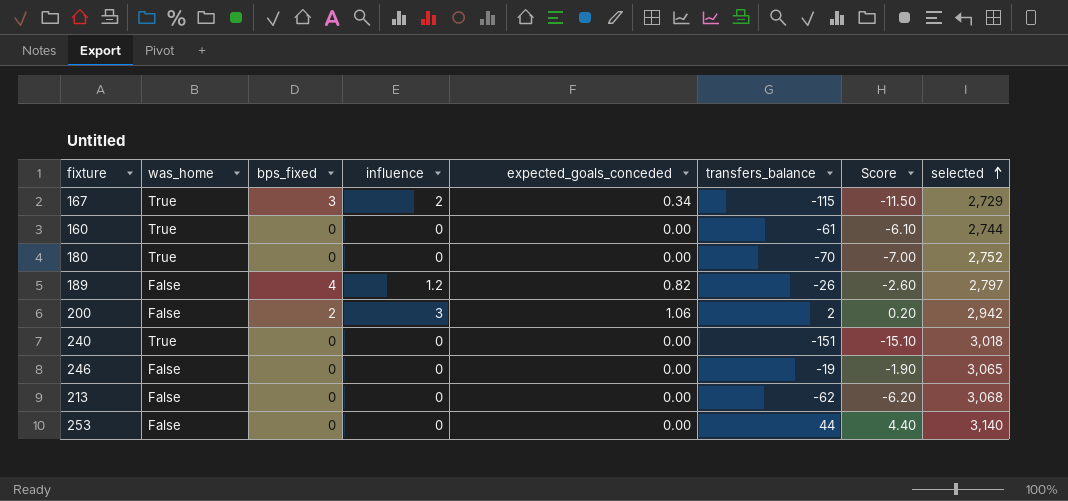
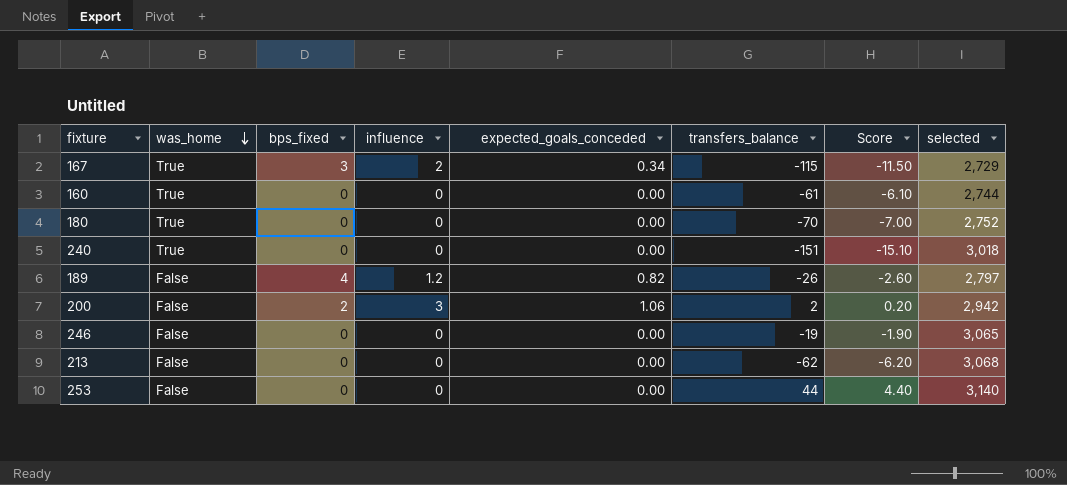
row order: selected ascending -> was_home descending

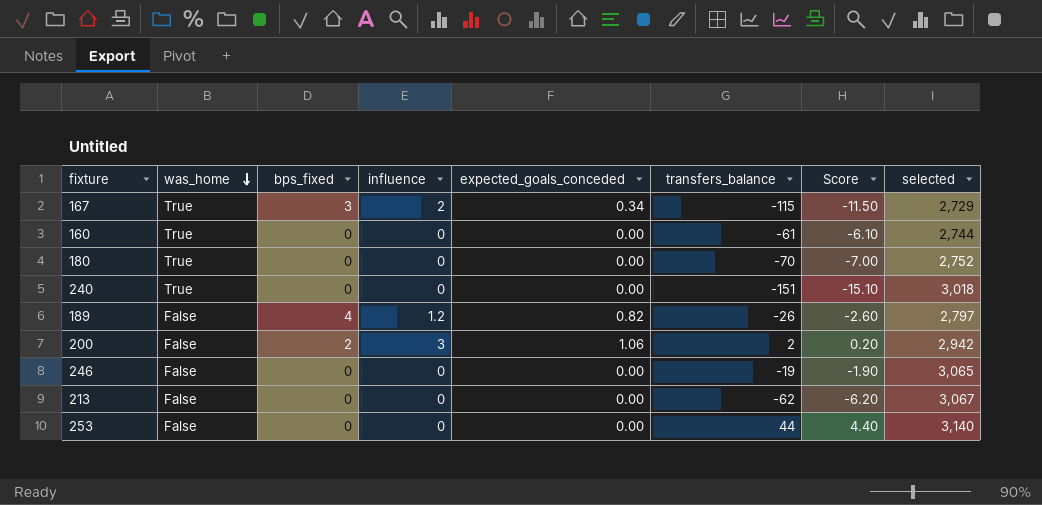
213 | selected: 3,068 -> 3,067

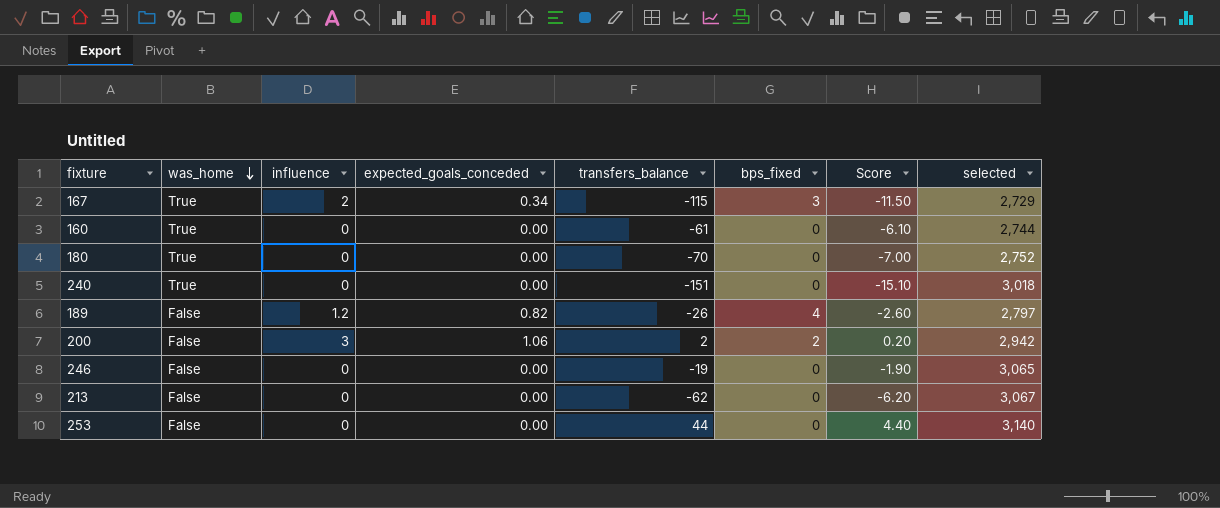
column bps_fixed | position: 3 -> 6

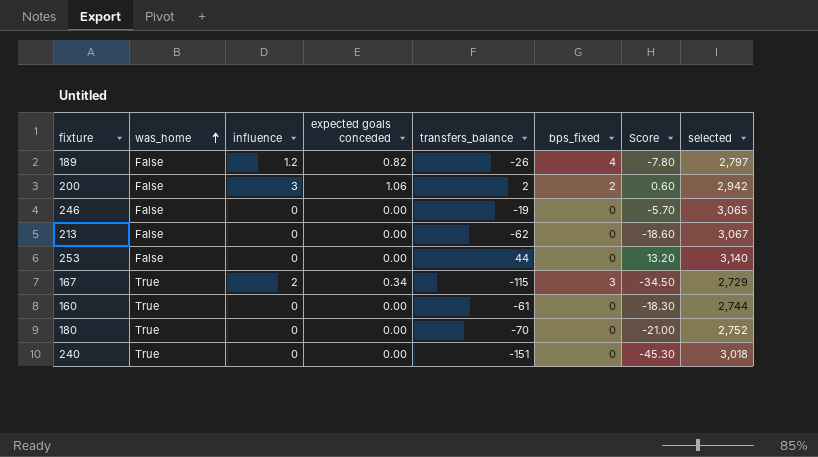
row order: was_home descending -> was_home ascending
column name: expected_goals_conceded -> expected goals conceded
column Score | formula: [transfers_balance] * 0.1 -> [transfers_balance] * 0.3

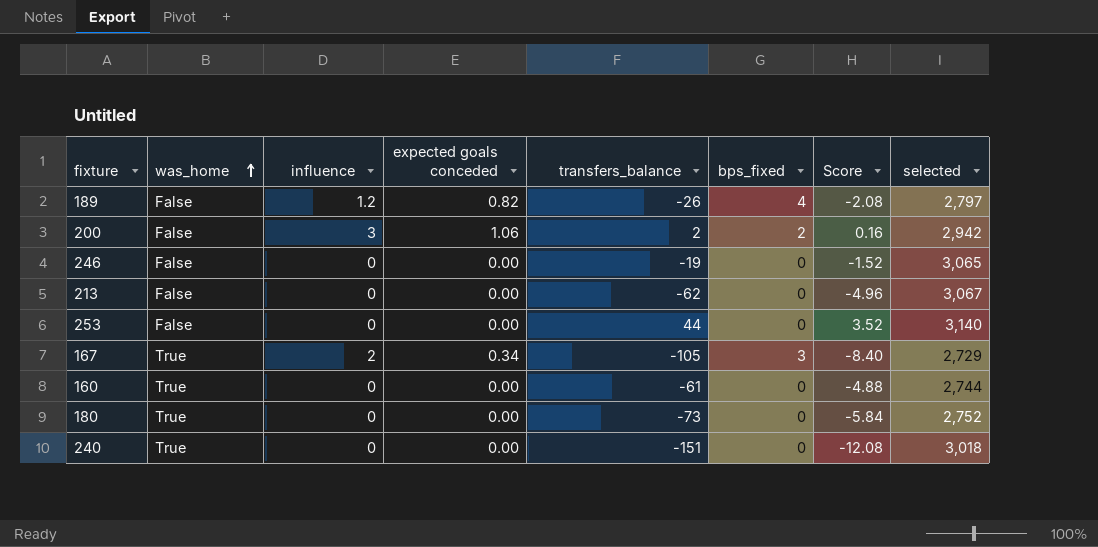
column Score | formula: [transfers_balance] * 0.3 -> [transfers_balance] * 0.08
167 | transfers_balance: -115 -> -105
180 | transfers_balance: -70 -> -73

